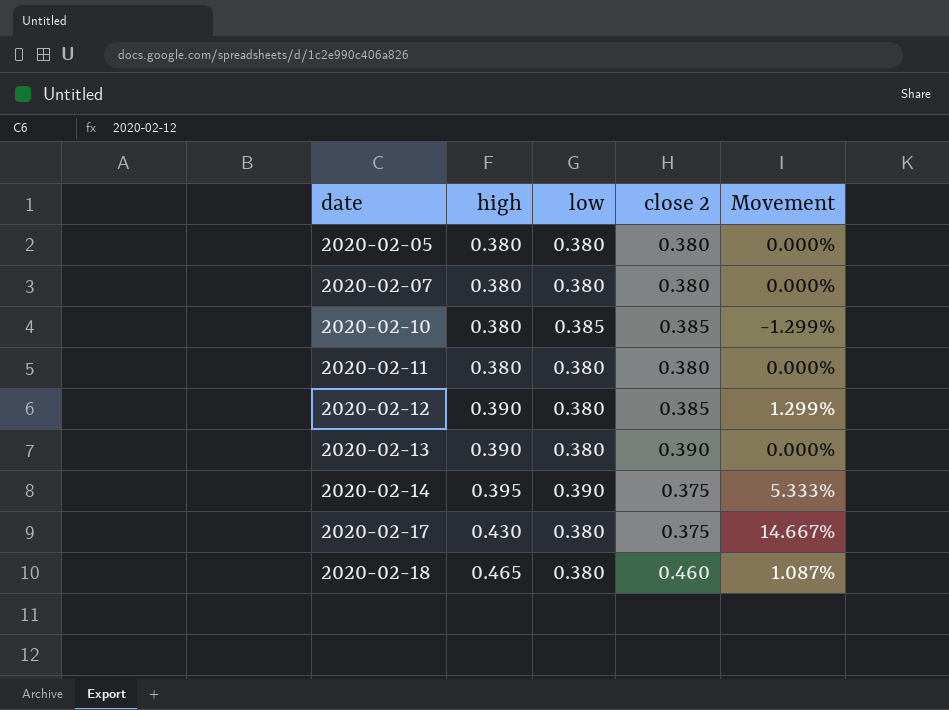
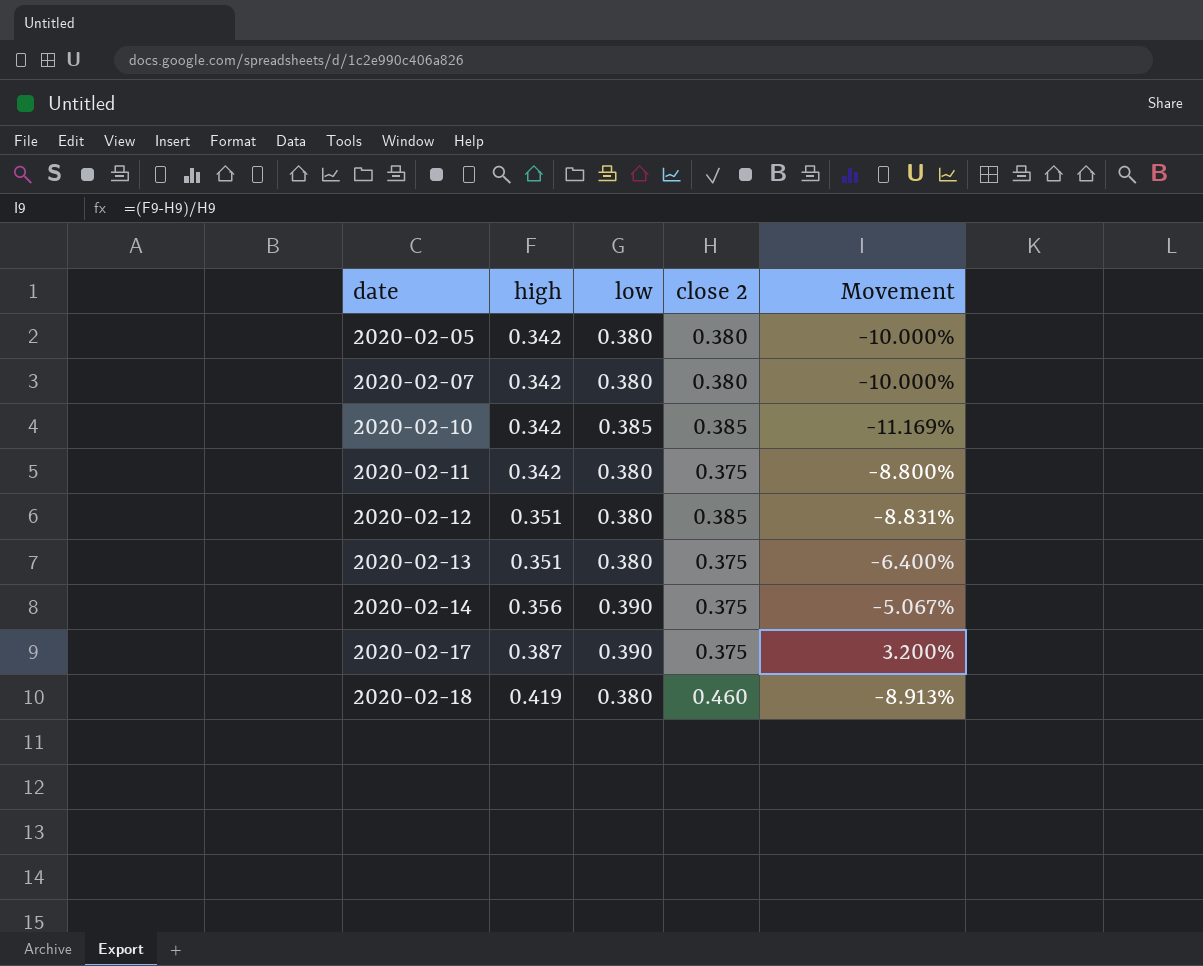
2020-02-05 | high: 0.380 -> 0.342
2020-02-05 | Movement: 0.000% -> -10.000%
2020-02-07 | high: 0.380 -> 0.342
2020-02-07 | Movement: 0.000% -> -10.000%
2020-02-10 | high: 0.380 -> 0.342
2020-02-10 | Movement: -1.299% -> -11.169%
2020-02-11 | high: 0.380 -> 0.342
2020-02-11 | close 2: 0.380 -> 0.375
2020-02-11 | Movement: 0.000% -> -8.800%
2020-02-12 | high: 0.390 -> 0.351
2020-02-12 | Movement: 1.299% -> -8.831%
2020-02-13 | high: 0.390 -> 0.351
2020-02-13 | close 2: 0.390 -> 0.375
2020-02-13 | Movement: 0.000% -> -6.400%
2020-02-14 | high: 0.395 -> 0.356
2020-02-14 | Movement: 5.333% -> -5.067%
2020-02-17 | high: 0.430 -> 0.387
2020-02-17 | low: 0.380 -> 0.390
2020-02-17 | Movement: 14.667% -> 3.200%
2020-02-18 | high: 0.465 -> 0.419
2020-02-18 | Movement: 1.087% -> -8.913%

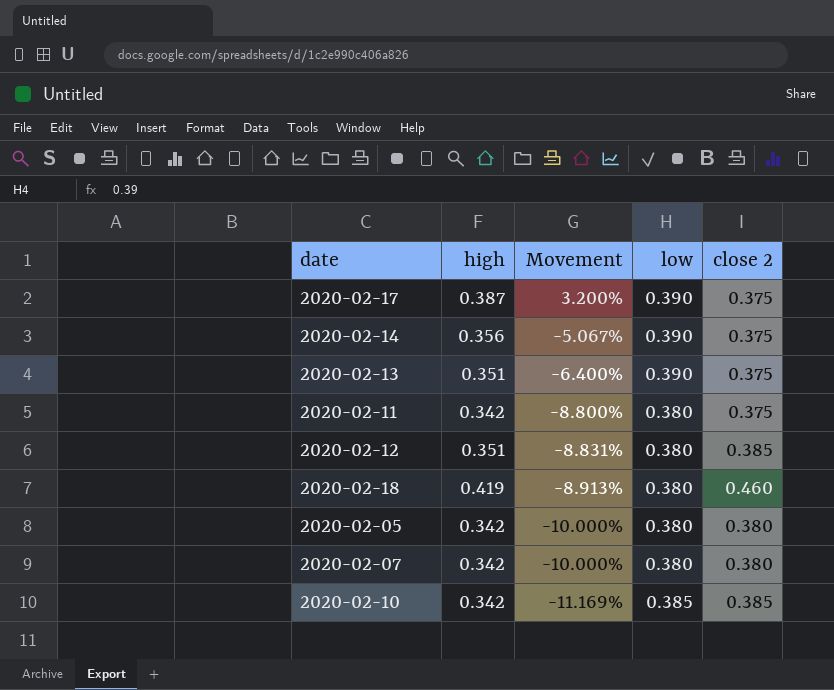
row order: date ascending -> Movement descending
column Movement | position: 5 -> 3
2020-02-13 | low: 0.380 -> 0.390

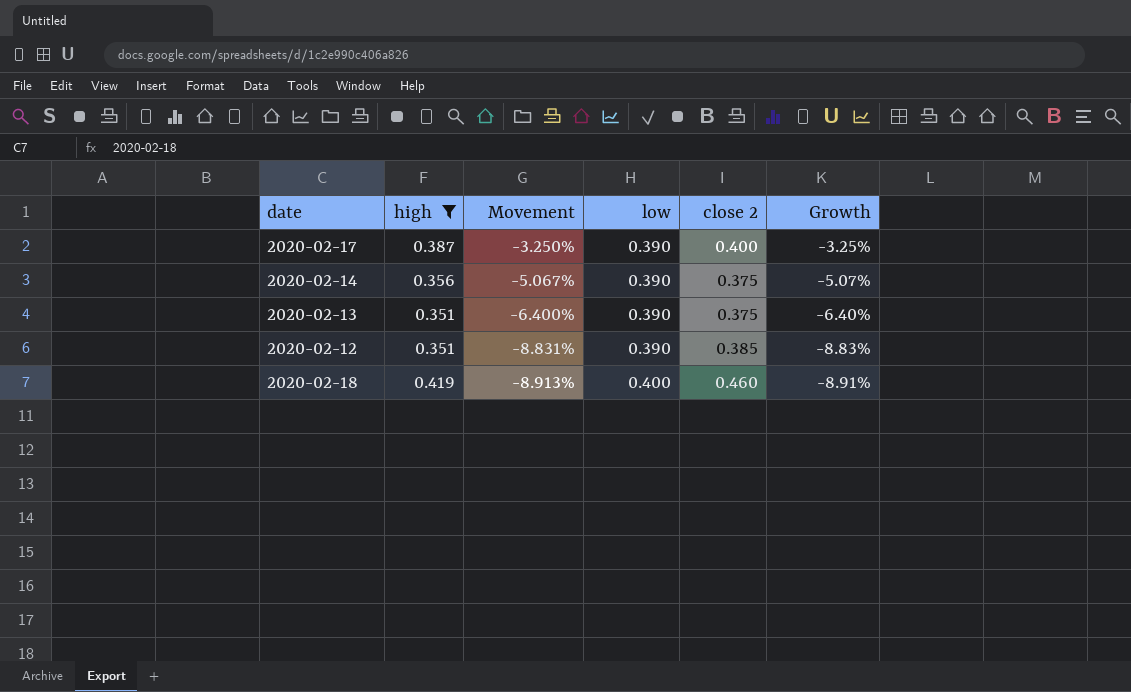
filter: none -> high != 0.342
column Growth | formula: none -> ([high] - [close 2]) / [close 2]
2020-02-17 | Movement: 3.200% -> -3.250%
2020-02-17 | close 2: 0.375 -> 0.400
2020-02-12 | low: 0.380 -> 0.390
2020-02-18 | low: 0.380 -> 0.400

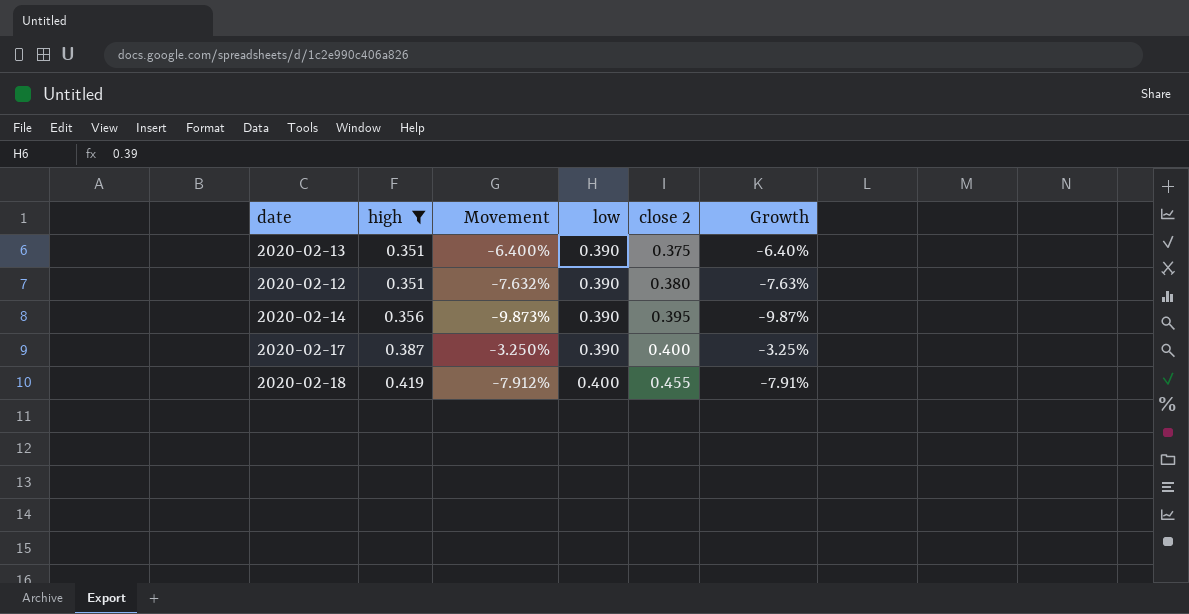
row order: Movement descending -> high ascending
2020-02-12 | Movement: -8.831% -> -7.632%
2020-02-12 | close 2: 0.385 -> 0.380
2020-02-12 | Growth: -8.83% -> -7.63%
2020-02-14 | Movement: -5.067% -> -9.873%
2020-02-14 | close 2: 0.375 -> 0.395
2020-02-14 | Growth: -5.07% -> -9.87%
2020-02-18 | Movement: -8.913% -> -7.912%
2020-02-18 | close 2: 0.460 -> 0.455
2020-02-18 | Growth: -8.91% -> -7.91%

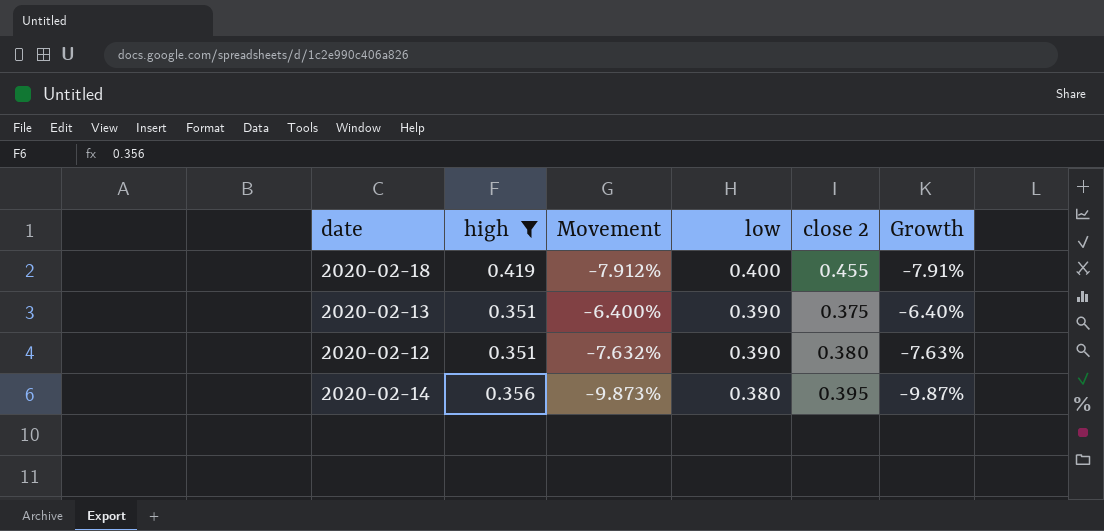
row order: high ascending -> low descending
row 2020-02-17: 0.387 | -3.250% | 0.390 | 0.400 | -3.25% -> none
2020-02-14 | low: 0.390 -> 0.380

